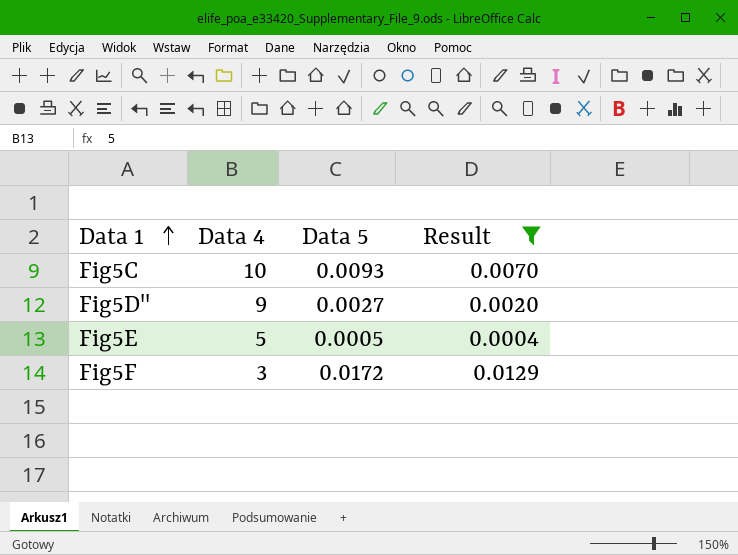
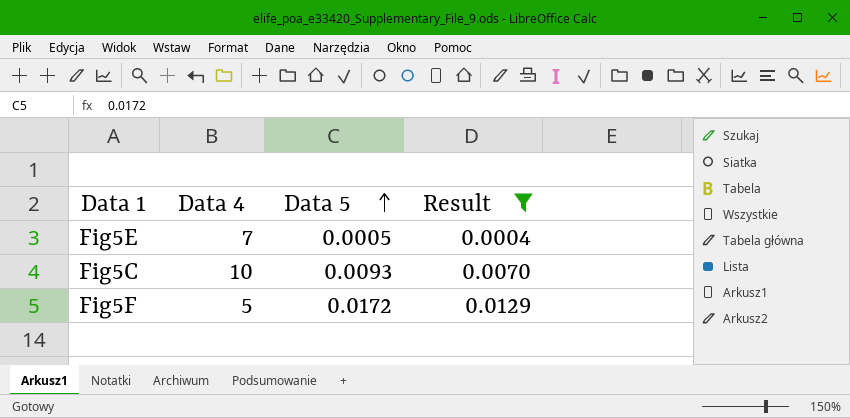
row order: Data 1 ascending -> Data 5 ascending
row Fig5D'': 9 | 0.0027 | 0.0020 -> none
Fig5E | Data 4: 5 -> 7
Fig5F | Data 4: 3 -> 5

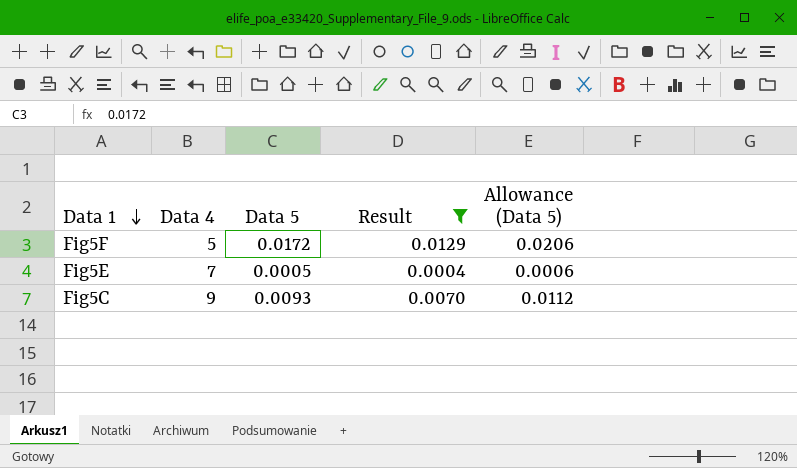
row order: Data 5 ascending -> Data 1 descending
column Allowance (Data 5) | formula: none -> [Data 5] * 1.2
Fig5C | Data 4: 10 -> 9

